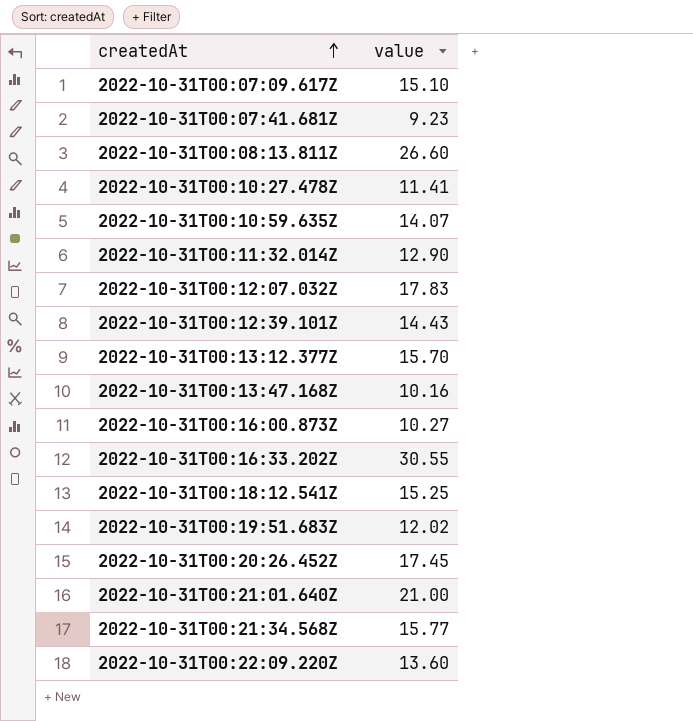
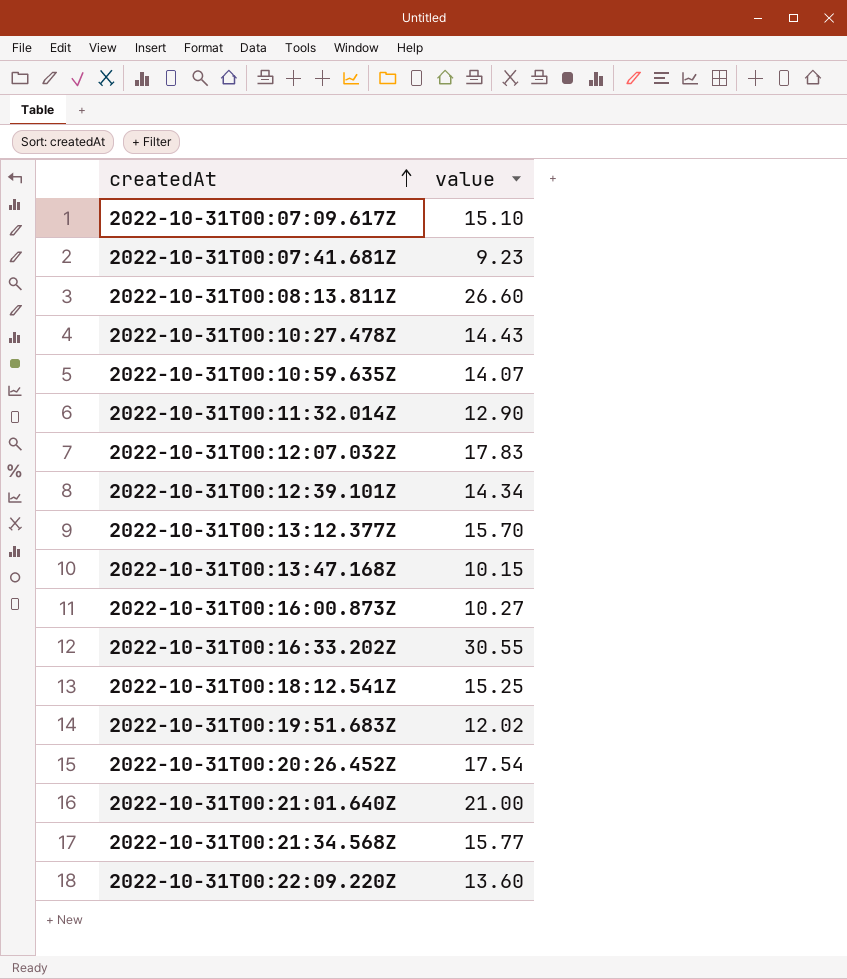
2022-10-31T00:10:27.478Z | value: 11.41 -> 14.43
2022-10-31T00:12:39.101Z | value: 14.43 -> 14.34
2022-10-31T00:13:47.168Z | value: 10.16 -> 10.15
2022-10-31T00:20:26.452Z | value: 17.45 -> 17.54

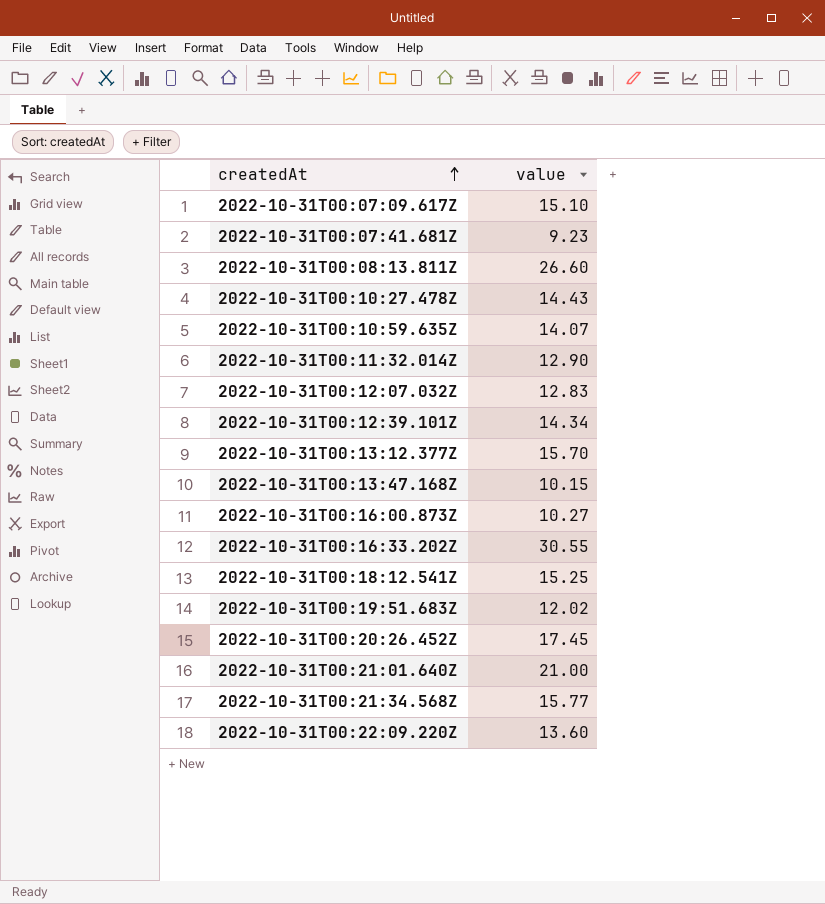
2022-10-31T00:12:07.032Z | value: 17.83 -> 12.83
2022-10-31T00:20:26.452Z | value: 17.54 -> 17.45

